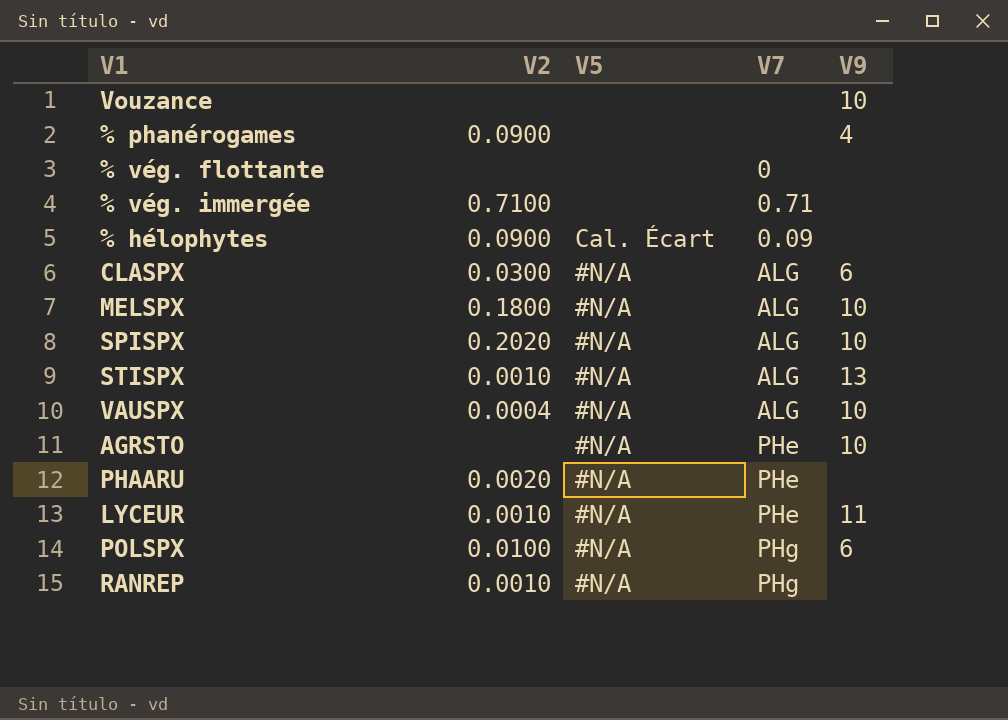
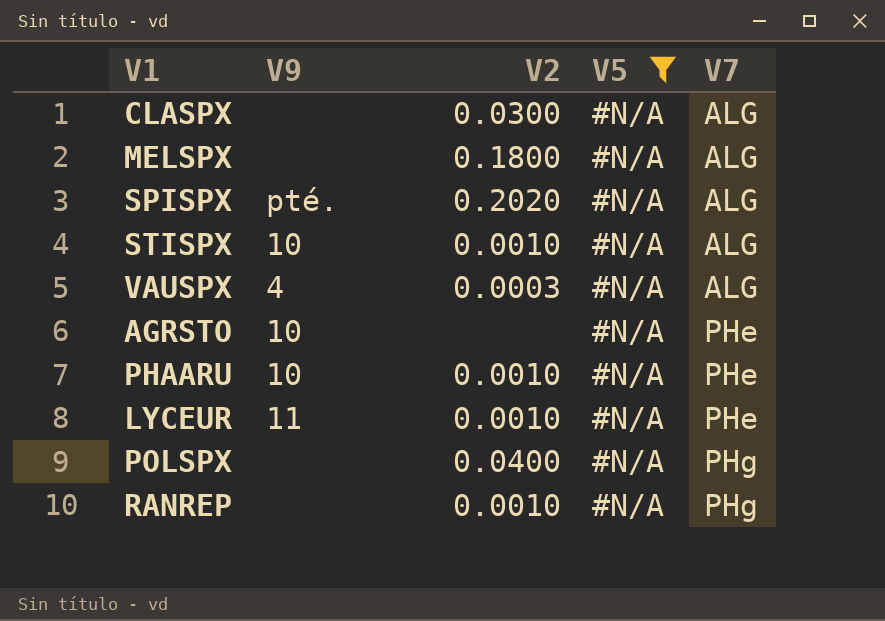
filter: none -> V5 = #N/A
column V9 | position: 5 -> 2
CLASPX | V9: 6 -> none
MELSPX | V9: 10 -> none
SPISPX | V9: 10 -> pté.
STISPX | V9: 13 -> 10
VAUSPX | V9: 10 -> 4
VAUSPX | V2: 0.0004 -> 0.0003
PHAARU | V9: none -> 10
PHAARU | V2: 0.0020 -> 0.0010
POLSPX | V9: 6 -> none
POLSPX | V2: 0.0100 -> 0.0400

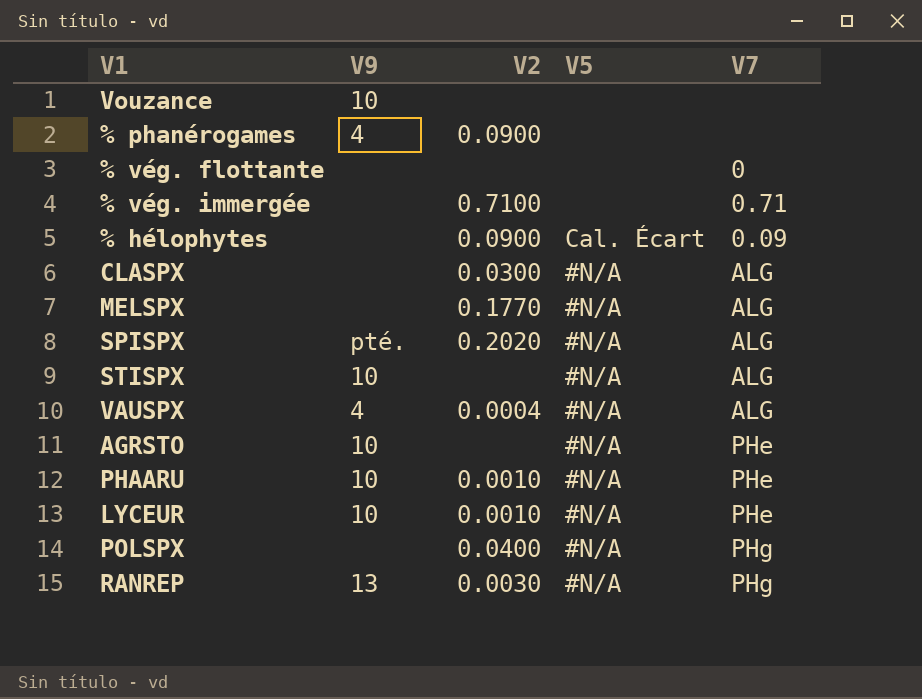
filter: V5 = #N/A -> none
MELSPX | V2: 0.1800 -> 0.1770
STISPX | V2: 0.0010 -> none
VAUSPX | V2: 0.0003 -> 0.0004
LYCEUR | V9: 11 -> 10
RANREP | V9: none -> 13
RANREP | V2: 0.0010 -> 0.0030

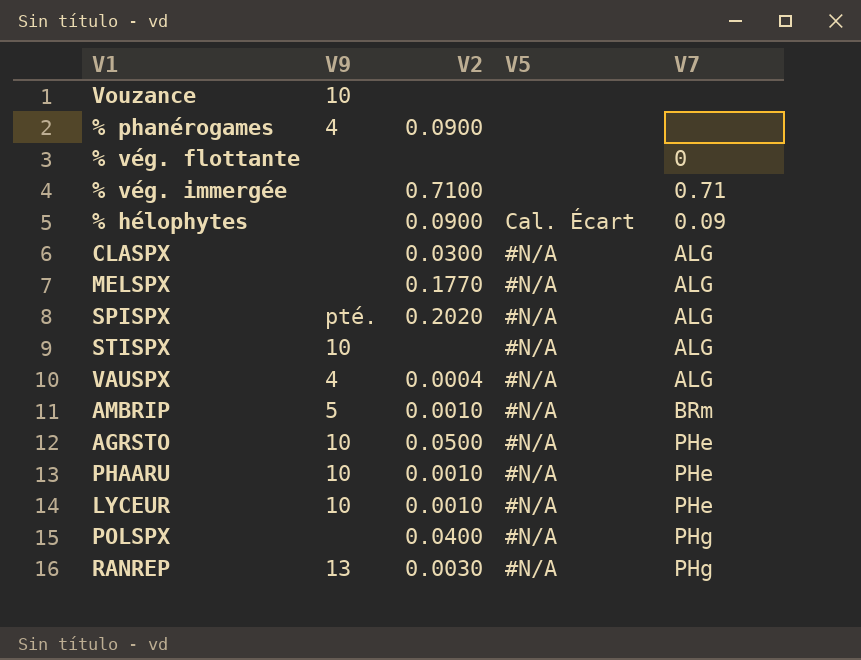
row AMBRIP: none -> 5 | 0.0010 | #N/A | BRm
AGRSTO | V2: none -> 0.0500

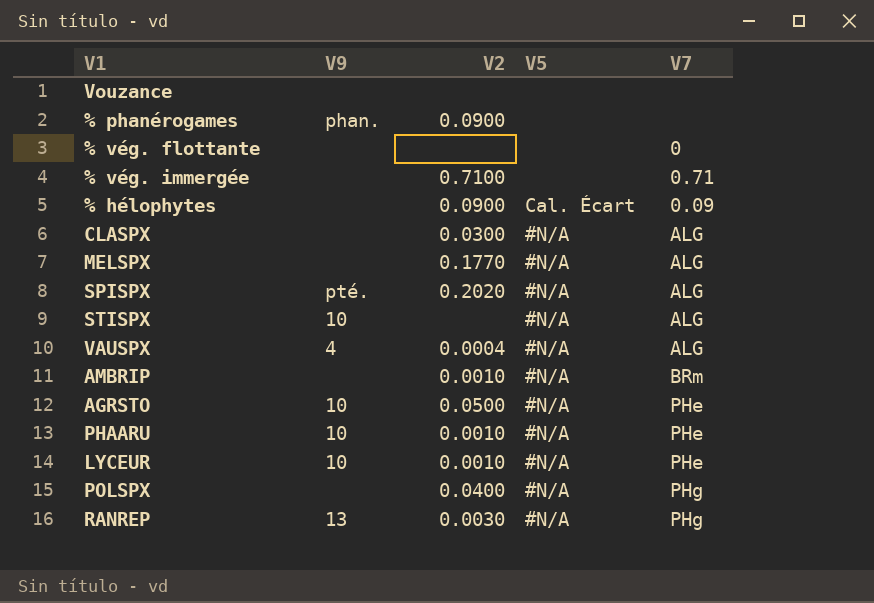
Vouzance | V9: 10 -> none
% phanérogames | V9: 4 -> phan.
AMBRIP | V9: 5 -> none

